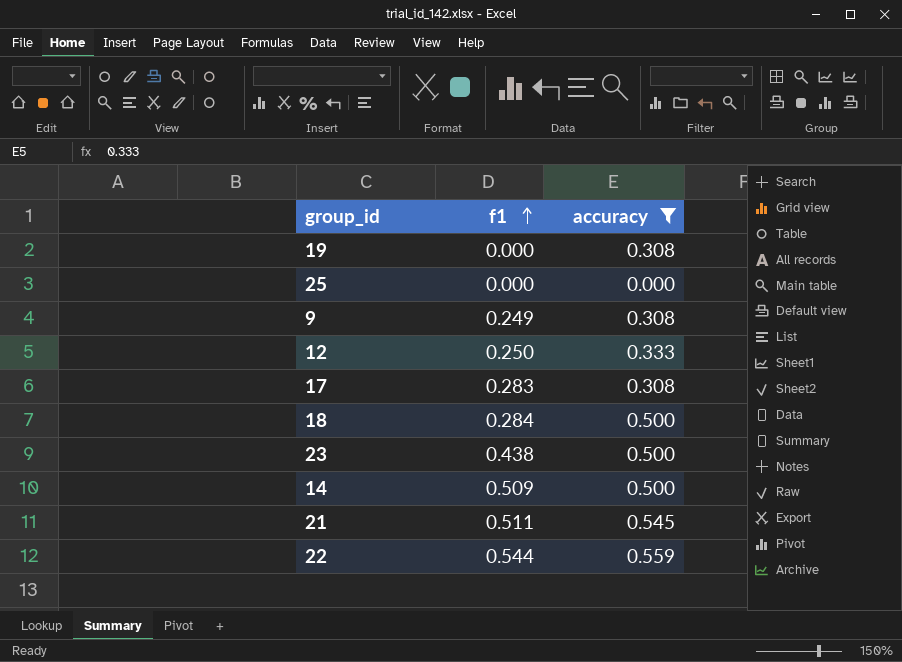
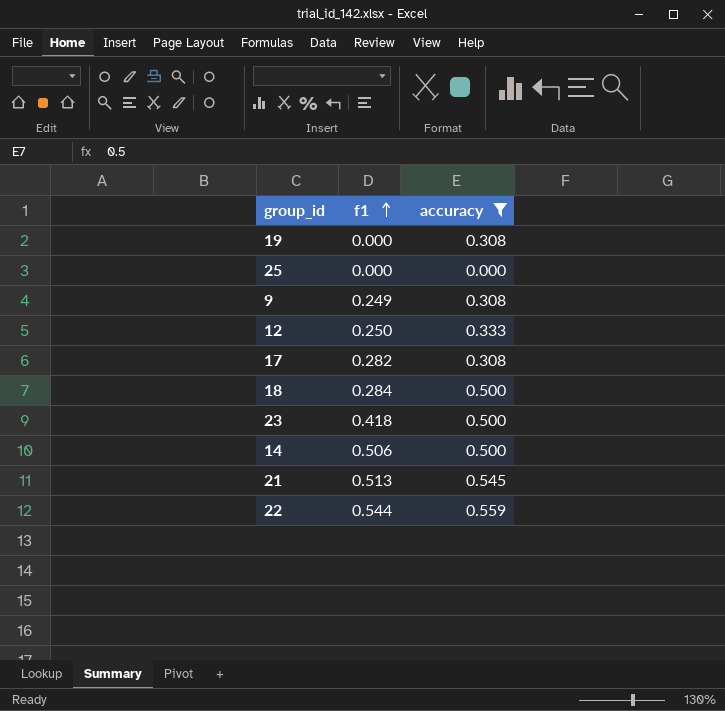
17 | f1: 0.283 -> 0.282
23 | f1: 0.438 -> 0.418
14 | f1: 0.509 -> 0.506
21 | f1: 0.511 -> 0.513

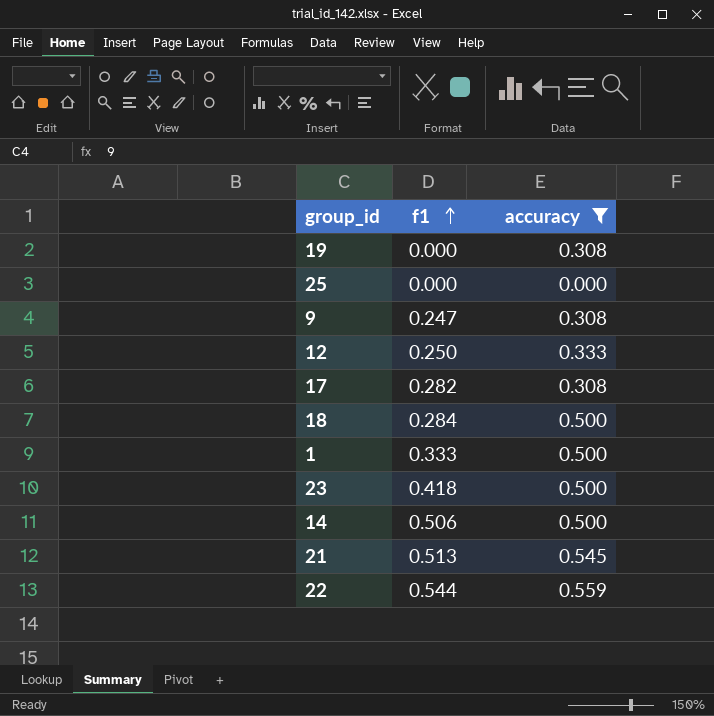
9 | f1: 0.249 -> 0.247
row 1: none -> 0.333 | 0.500

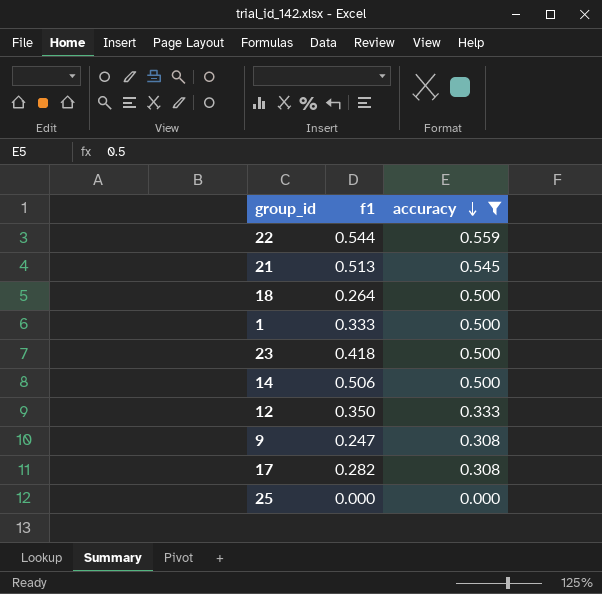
row order: f1 ascending -> accuracy descending
row 19: 0.000 | 0.308 -> none
18 | f1: 0.284 -> 0.264
12 | f1: 0.250 -> 0.350

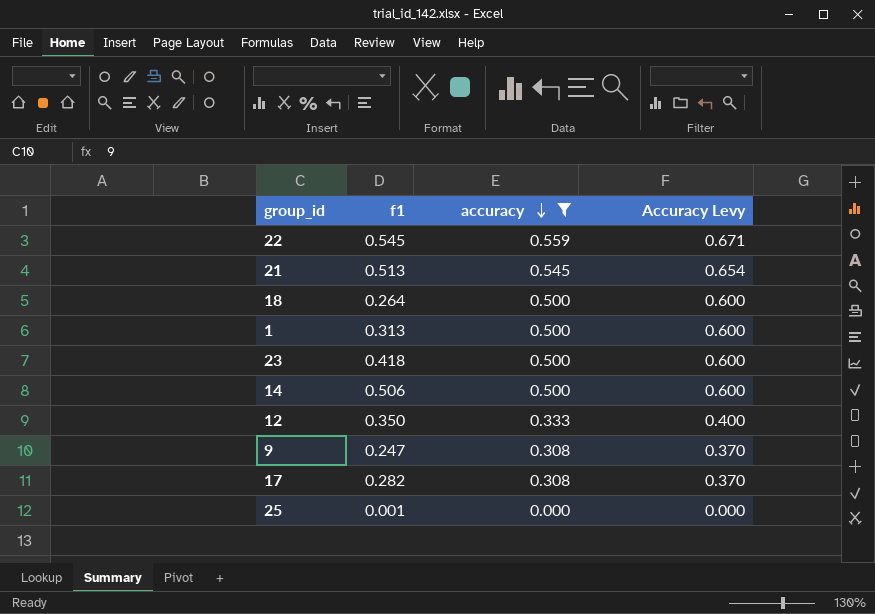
column Accuracy Levy | formula: none -> [accuracy] * 1.2
22 | f1: 0.544 -> 0.545
1 | f1: 0.333 -> 0.313
25 | f1: 0.000 -> 0.001

